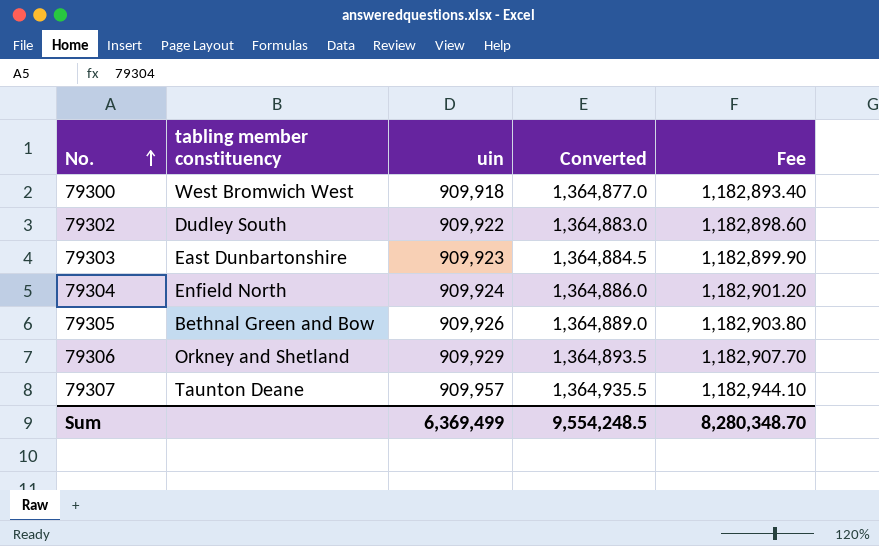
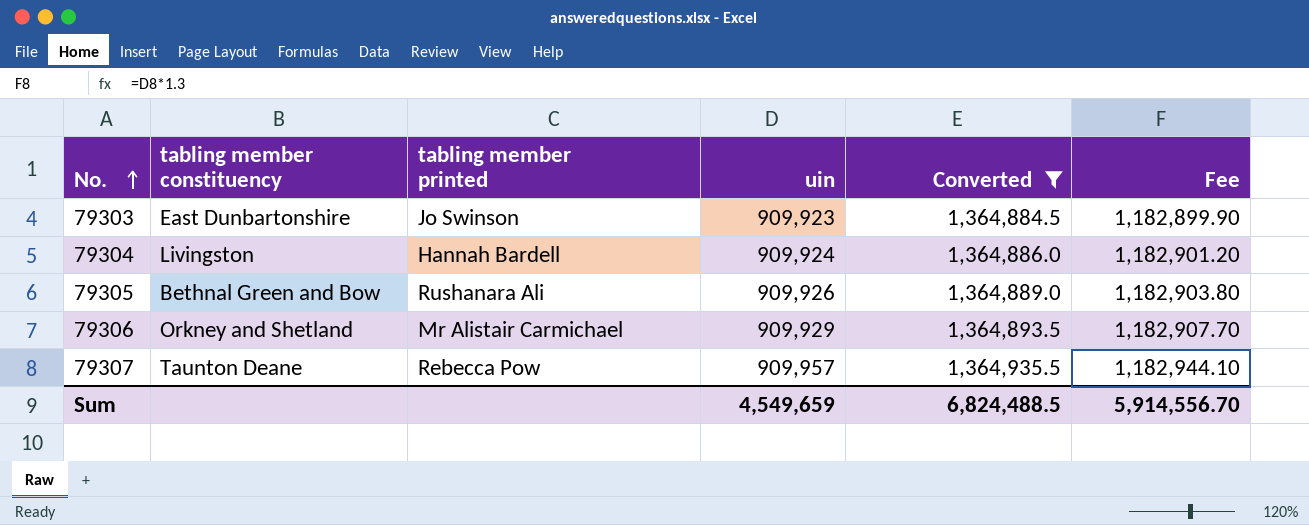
filter: none -> Converted >= 1,364,884.5
column tabling member printed | position: none -> 3
79304 | tabling member constituency: Enfield North -> Livingston
Sum | uin: 6,369,499 -> 4,549,659
Sum | Converted: 9,554,248.5 -> 6,824,488.5
Sum | Fee: 8,280,348.70 -> 5,914,556.70

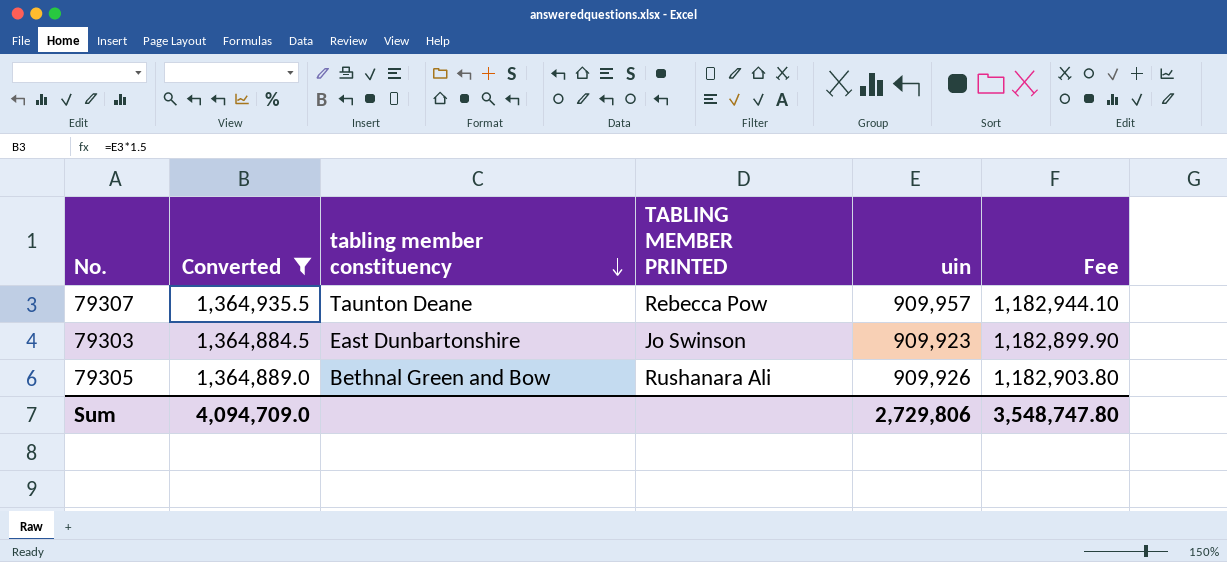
row order: No. ascending -> tabling member constituency descending
column Converted | position: 5 -> 2
column name: tabling member printed -> TABLING MEMBER PRINTED
row 79304: Livingston | Hannah Bardell | 909,924 | 1,364,886.0 | 1,182,901.20 -> none
row 79306: Orkney and Shetland | Mr Alistair Carmichael | 909,929 | 1,364,893.5 | 1,182,907.70 -> none
Sum | Converted: 6,824,488.5 -> 4,094,709.0
Sum | uin: 4,549,659 -> 2,729,806
Sum | Fee: 5,914,556.70 -> 3,548,747.80

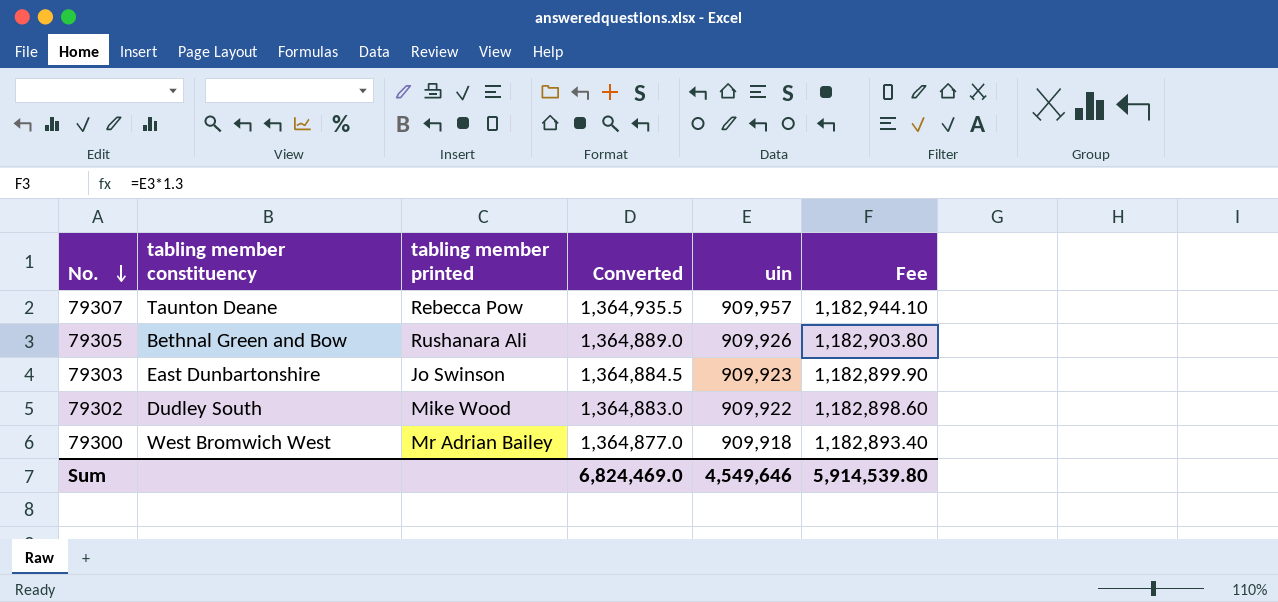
filter: Converted >= 1,364,884.5 -> none
row order: tabling member constituency descending -> No. descending
column name: TABLING MEMBER PRINTED -> tabling member printed
column Converted | position: 2 -> 4
Sum | Converted: 4,094,709.0 -> 6,824,469.0
Sum | uin: 2,729,806 -> 4,549,646
Sum | Fee: 3,548,747.80 -> 5,914,539.80

